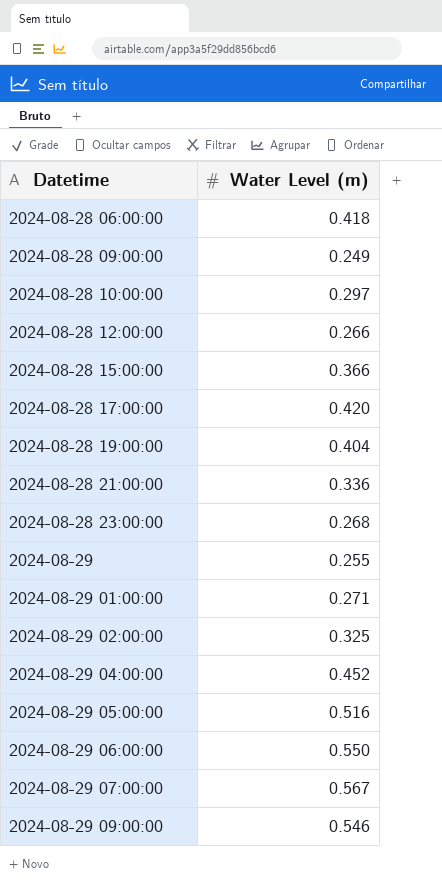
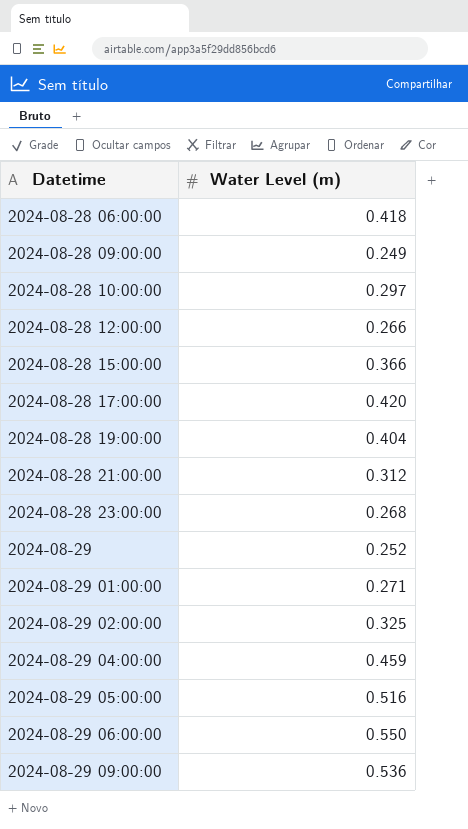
row 2024-08-29 07:00:00: 0.567 -> none
2024-08-28 21:00:00 | Water Level (m): 0.336 -> 0.312
2024-08-29 | Water Level (m): 0.255 -> 0.252
2024-08-29 04:00:00 | Water Level (m): 0.452 -> 0.459
2024-08-29 09:00:00 | Water Level (m): 0.546 -> 0.536

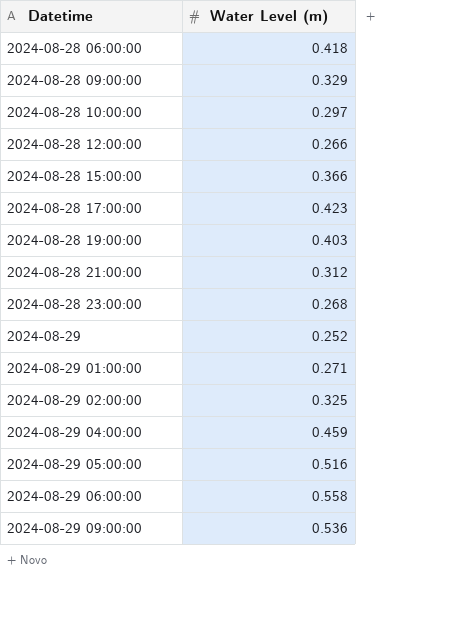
2024-08-28 09:00:00 | Water Level (m): 0.249 -> 0.329
2024-08-28 17:00:00 | Water Level (m): 0.420 -> 0.423
2024-08-28 19:00:00 | Water Level (m): 0.404 -> 0.403
2024-08-29 06:00:00 | Water Level (m): 0.550 -> 0.558

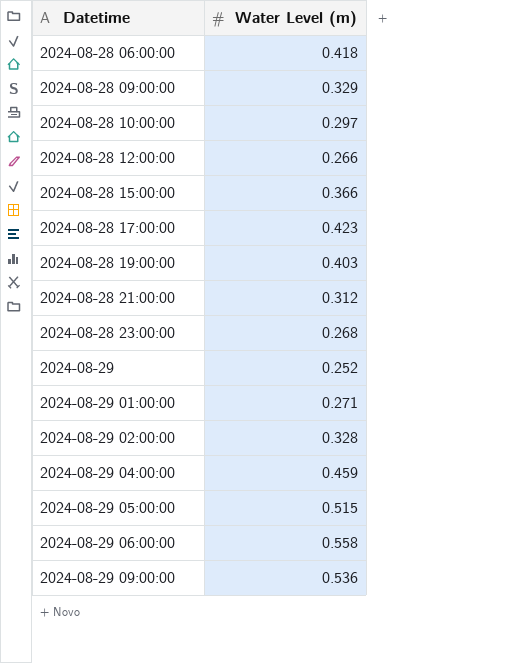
2024-08-29 02:00:00 | Water Level (m): 0.325 -> 0.328
2024-08-29 05:00:00 | Water Level (m): 0.516 -> 0.515

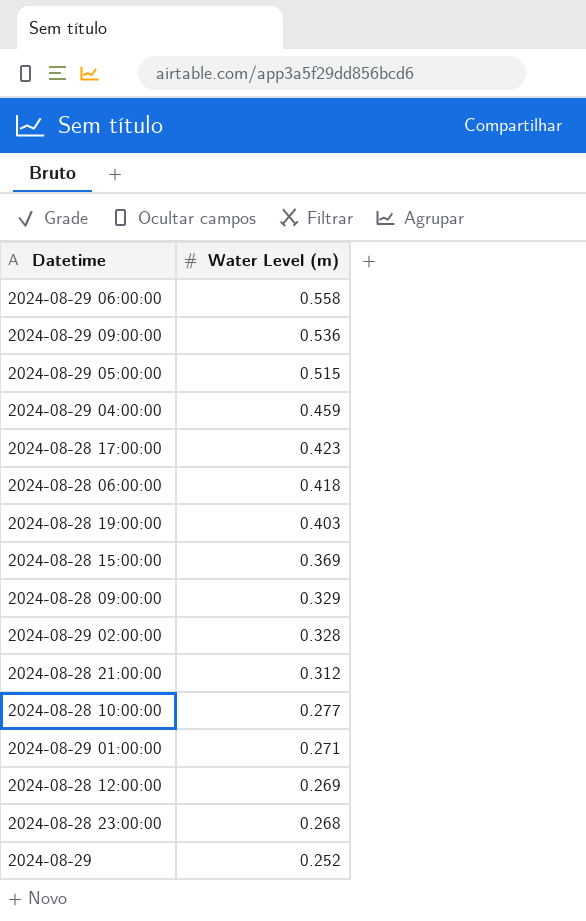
row order: Datetime ascending -> Water Level (m) descending
2024-08-28 15:00:00 | Water Level (m): 0.366 -> 0.369
2024-08-28 10:00:00 | Water Level (m): 0.297 -> 0.277
2024-08-28 12:00:00 | Water Level (m): 0.266 -> 0.269

